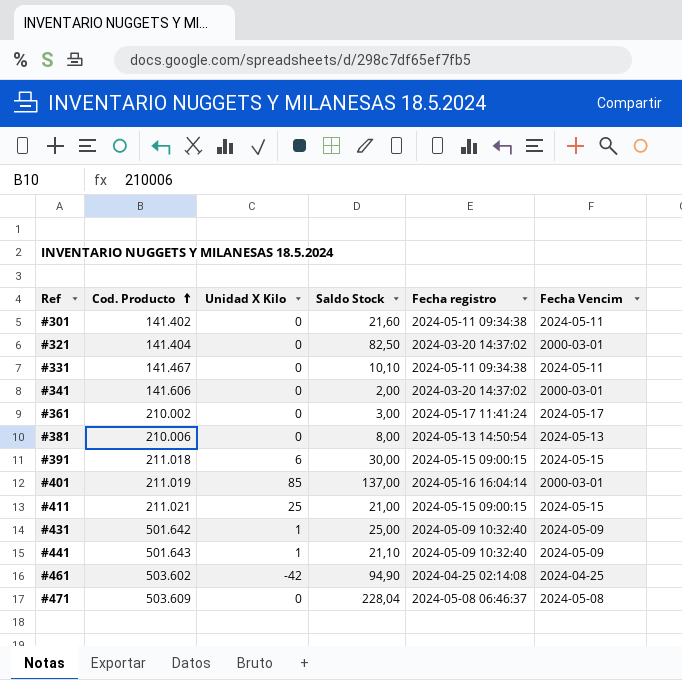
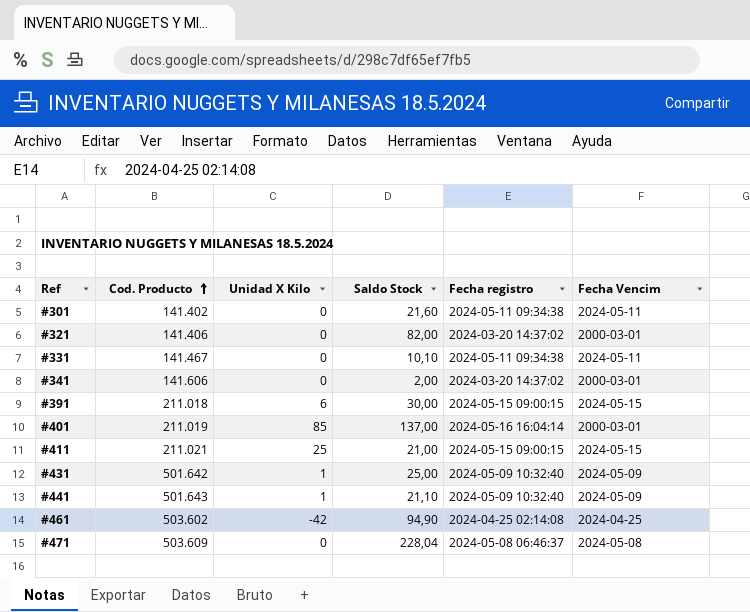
row #361: 210.002 | 0 | 3,00 | 2024-05-17 11:41:24 | 2024-05-17 -> none
row #381: 210.006 | 0 | 8,00 | 2024-05-13 14:50:54 | 2024-05-13 -> none
#321 | Cod. Producto: 141.404 -> 141.406
#321 | Saldo Stock: 82,50 -> 82,00

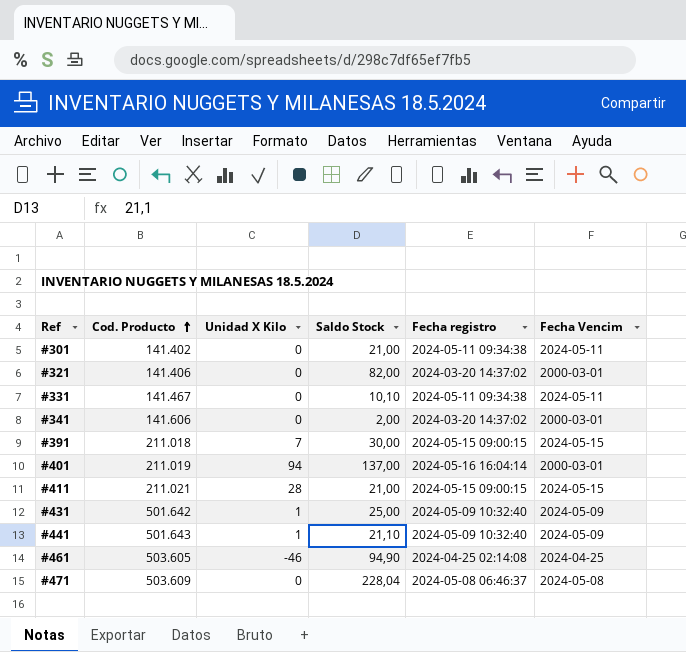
#301 | Saldo Stock: 21,60 -> 21,00
#391 | Unidad X Kilo: 6 -> 7
#401 | Unidad X Kilo: 85 -> 94
#411 | Unidad X Kilo: 25 -> 28
#461 | Cod. Producto: 503.602 -> 503.605
#461 | Unidad X Kilo: -42 -> -46

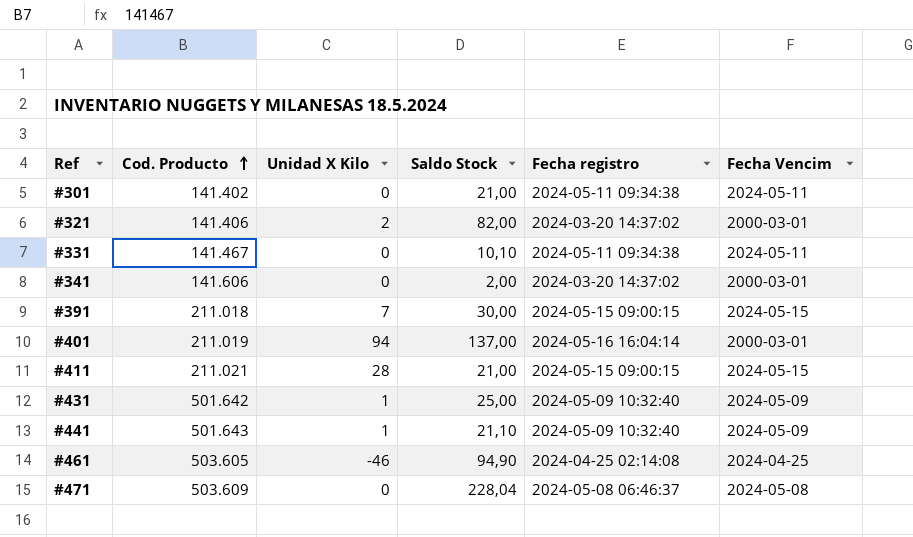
#321 | Unidad X Kilo: 0 -> 2

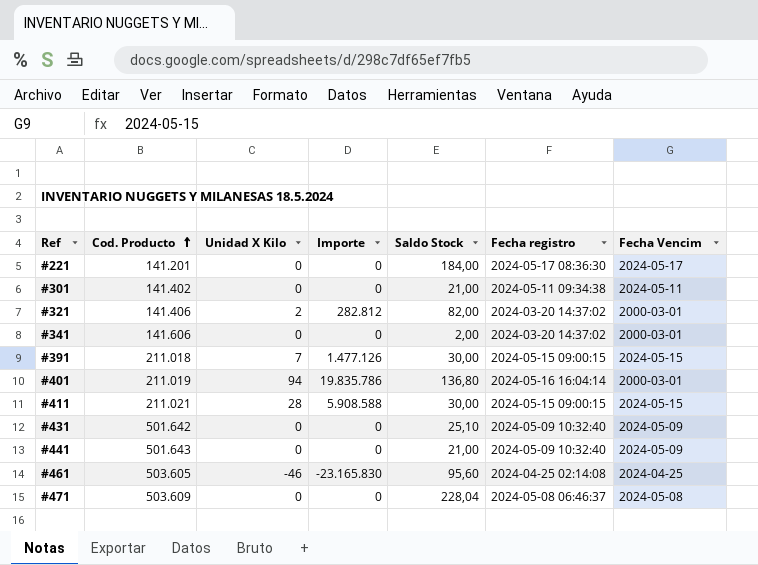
column Importe | formula: none -> [Cod. Producto] * [Unidad X Kilo]
row #331: 141.467 | 0 | 10,10 | 2024-05-11 09:34:38 | 2024-05-11 -> none
row #221: none -> 141.201 | 0 | 0 | 184,00 | 2024-05-17 08:36:30 | 2024-05-17
#401 | Saldo Stock: 137,00 -> 136,80
#411 | Saldo Stock: 21,00 -> 30,00
#431 | Unidad X Kilo: 1 -> 0
#431 | Saldo Stock: 25,00 -> 25,10
#441 | Unidad X Kilo: 1 -> 0
#441 | Saldo Stock: 21,10 -> 21,00
#461 | Saldo Stock: 94,90 -> 95,60

